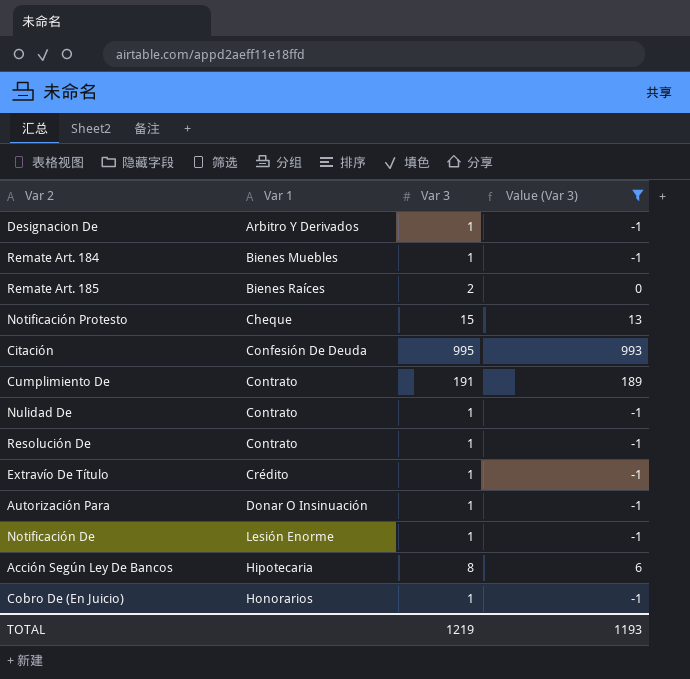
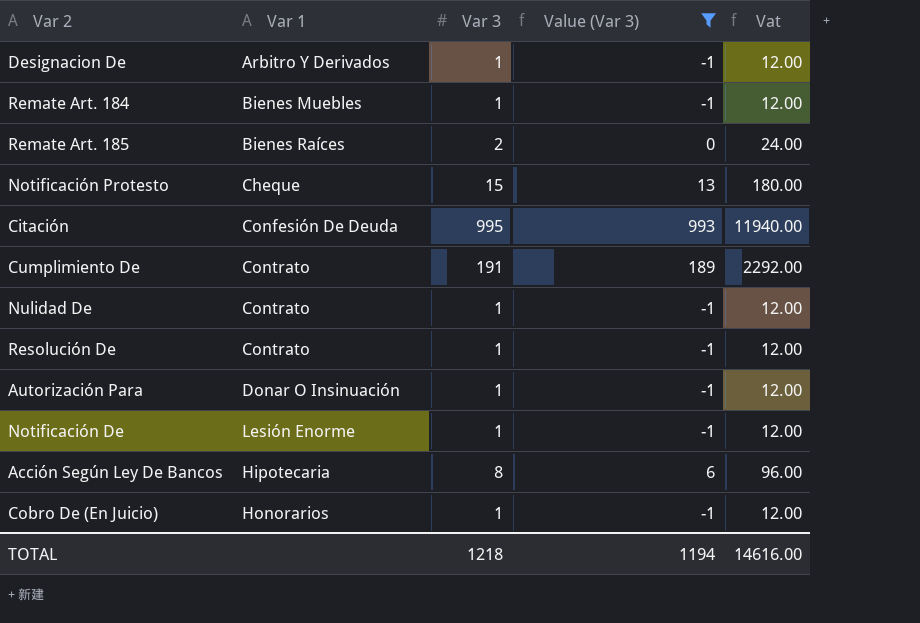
column Vat | formula: none -> [Var 3] * 12
row Extravío De Título: Crédito | 1 | -1 -> none
TOTAL | Var 3: 1219 -> 1218
TOTAL | Value (Var 3): 1193 -> 1194

